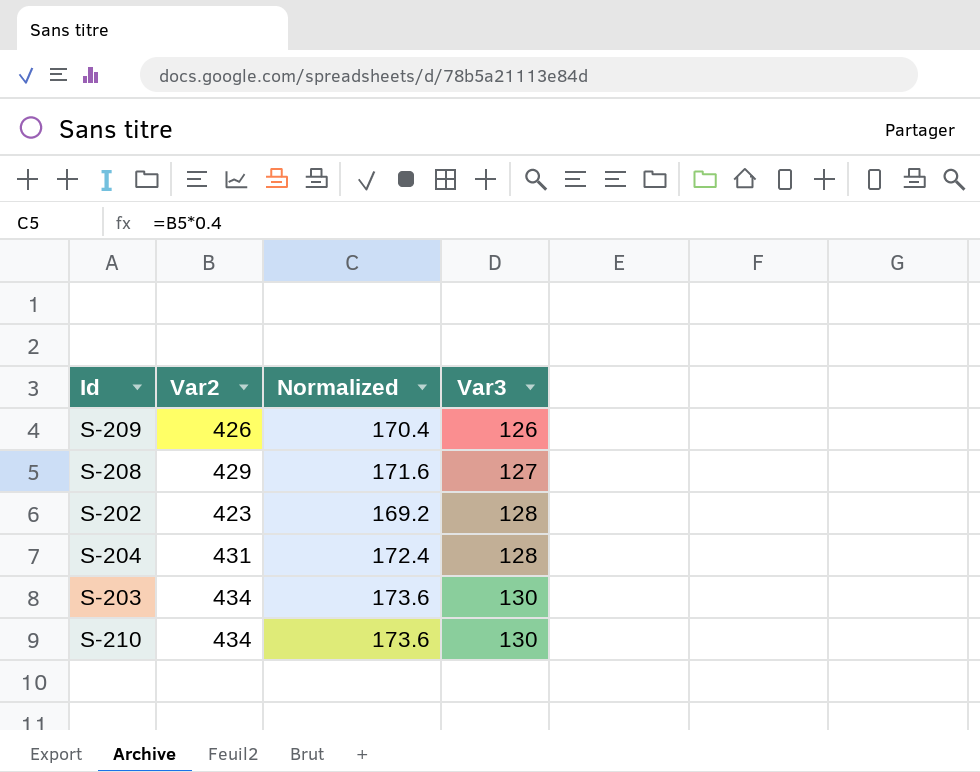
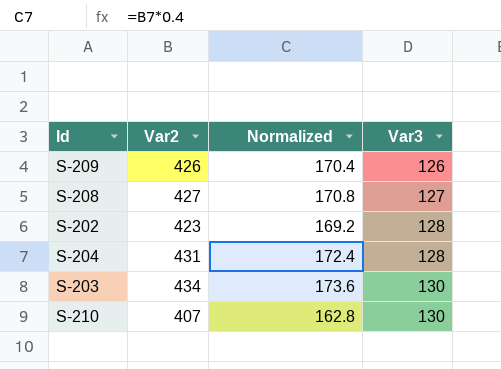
S-208 | Var2: 429 -> 427
S-208 | Normalized: 171.6 -> 170.8
S-210 | Var2: 434 -> 407
S-210 | Normalized: 173.6 -> 162.8

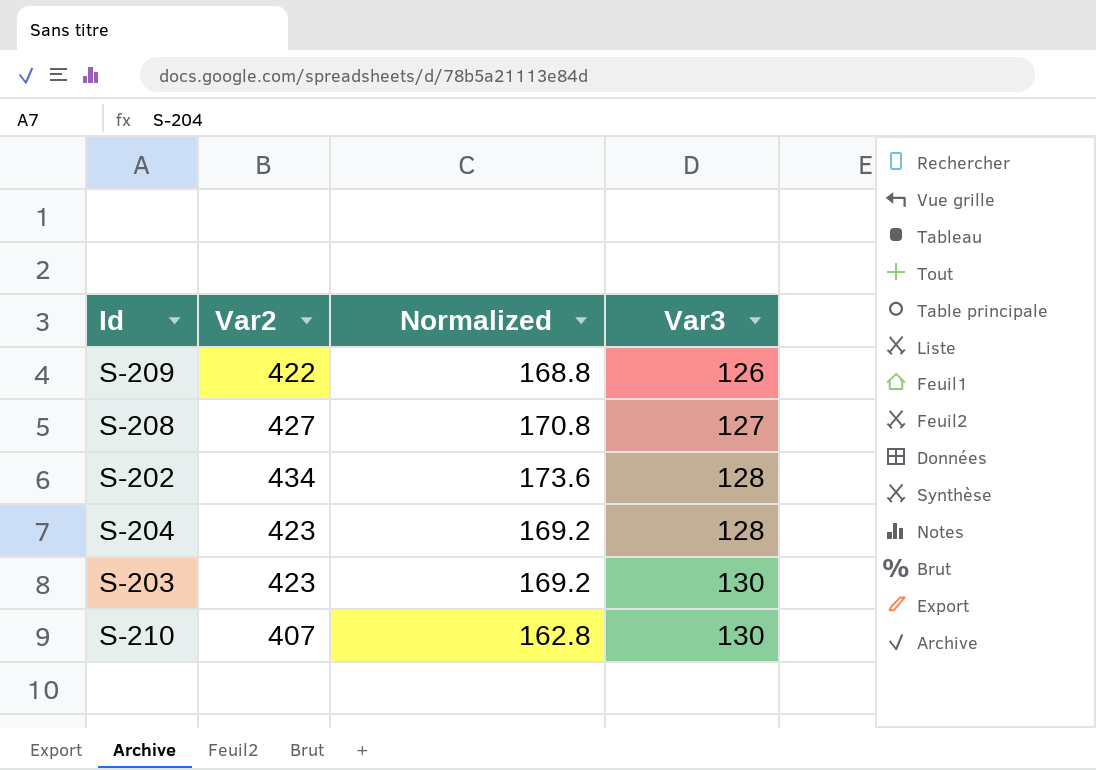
S-209 | Var2: 426 -> 422
S-209 | Normalized: 170.4 -> 168.8
S-202 | Var2: 423 -> 434
S-202 | Normalized: 169.2 -> 173.6
S-204 | Var2: 431 -> 423
S-204 | Normalized: 172.4 -> 169.2
S-203 | Var2: 434 -> 423
S-203 | Normalized: 173.6 -> 169.2

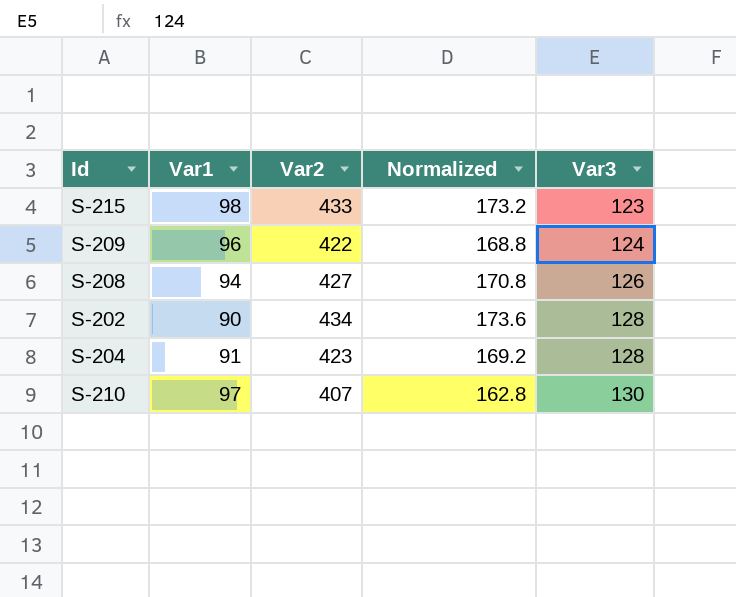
column Var1 | position: none -> 2
row S-203: 423 | 169.2 | 130 -> none
row S-215: none -> 98 | 433 | 173.2 | 123
S-209 | Var3: 126 -> 124
S-208 | Var3: 127 -> 126

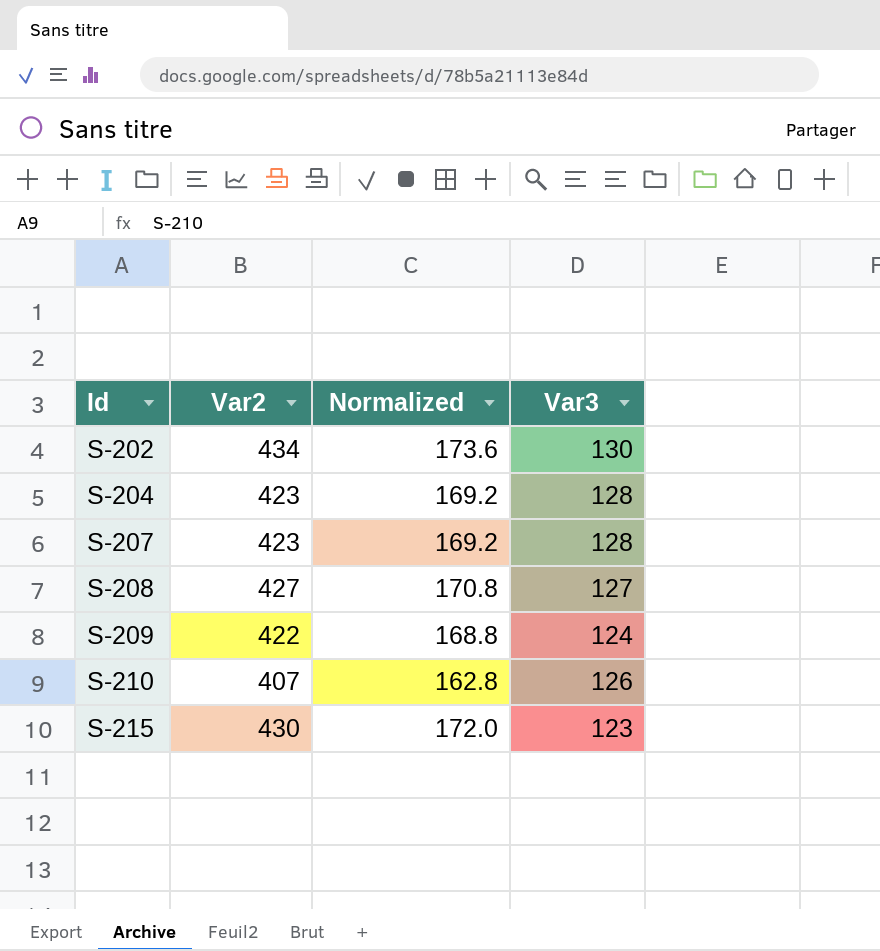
row order: Var3 ascending -> Id ascending
column Var1 | position: 2 -> none
S-202 | Var3: 128 -> 130
row S-207: none -> 423 | 169.2 | 128
S-208 | Var3: 126 -> 127
S-210 | Var3: 130 -> 126
S-215 | Var2: 433 -> 430
S-215 | Normalized: 173.2 -> 172.0

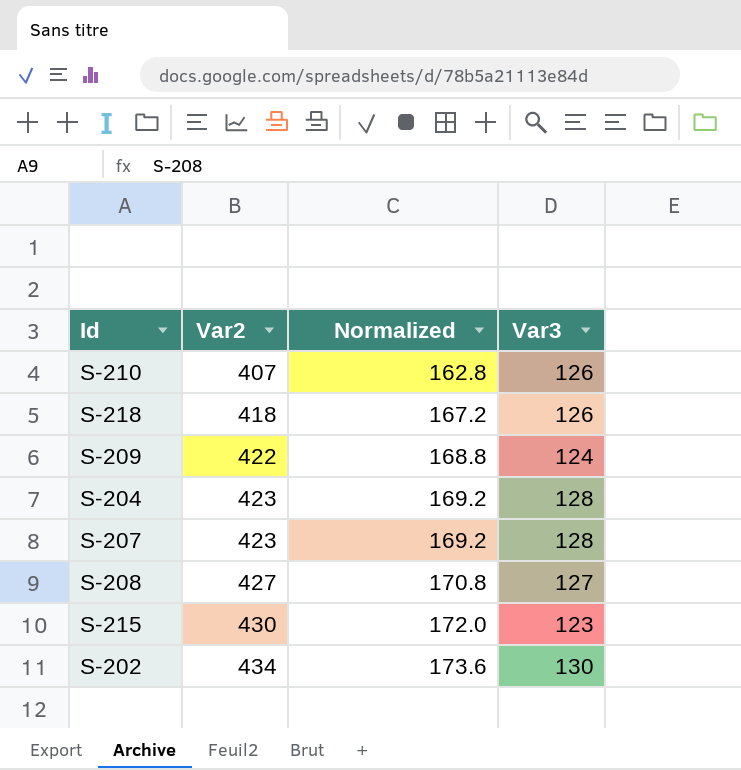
row order: Id ascending -> Var2 ascending
row S-218: none -> 418 | 167.2 | 126

